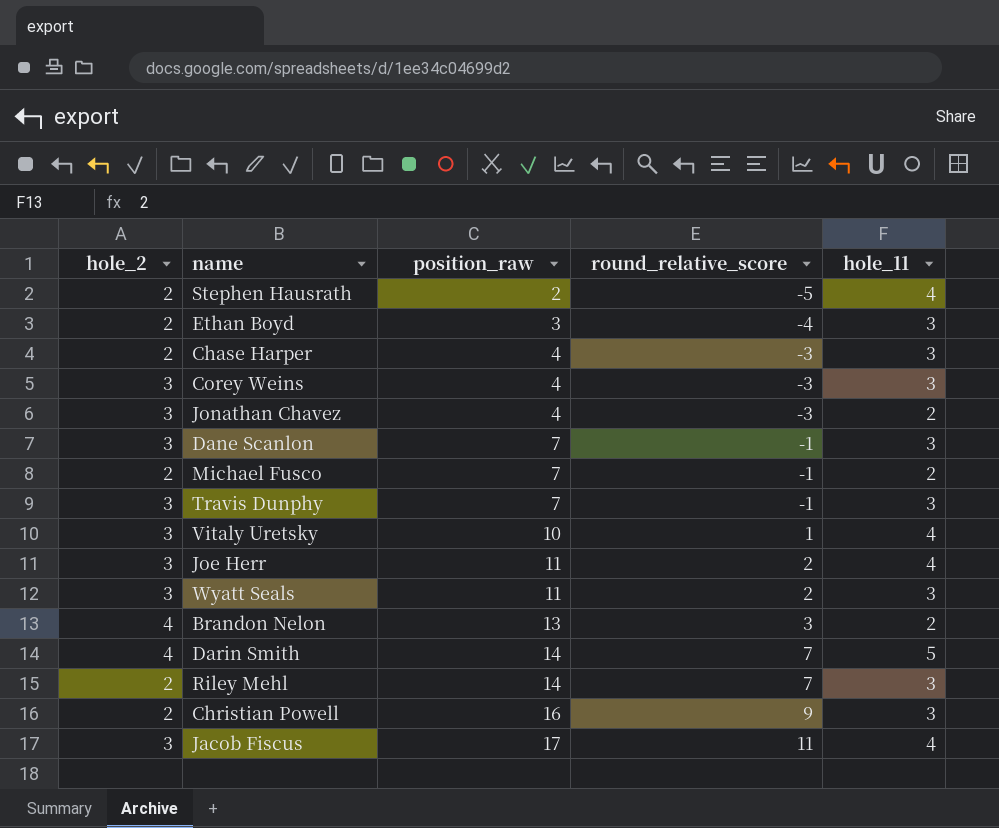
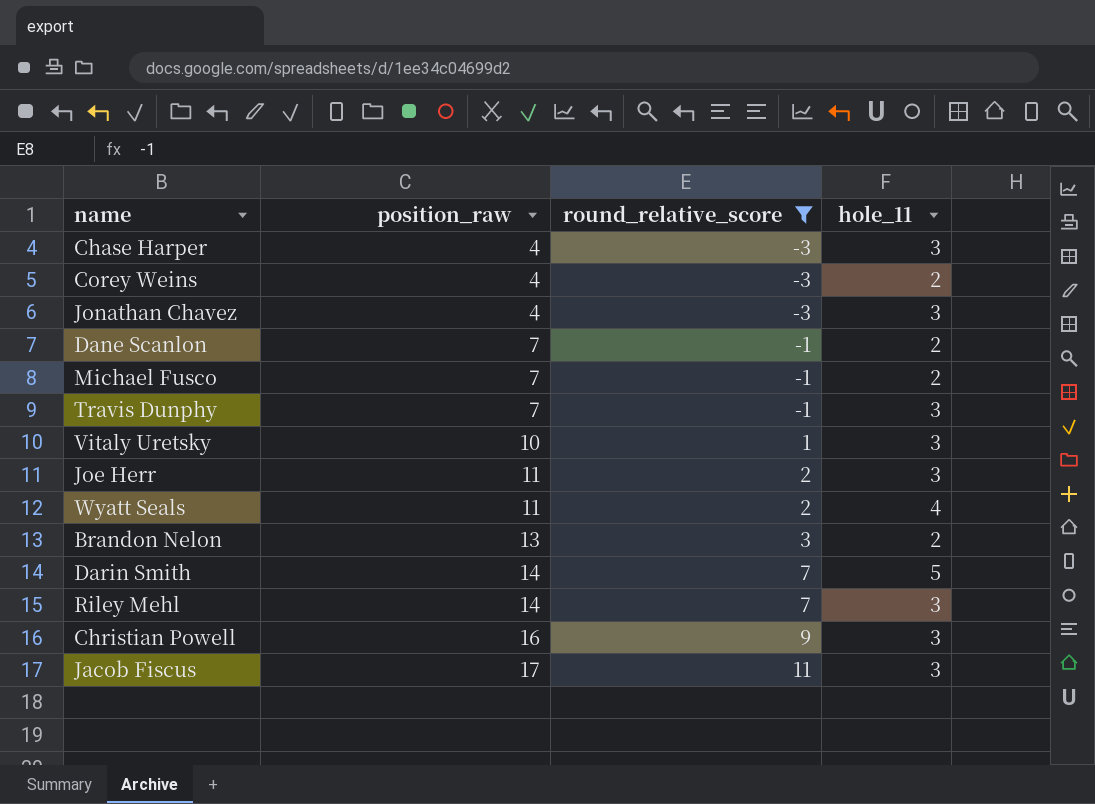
filter: none -> round_relative_score >= -3
column hole_2 | position: 1 -> none
Corey Weins | hole_11: 3 -> 2
Jonathan Chavez | hole_11: 2 -> 3
Dane Scanlon | hole_11: 3 -> 2
Vitaly Uretsky | hole_11: 4 -> 3
Joe Herr | hole_11: 4 -> 3
Wyatt Seals | hole_11: 3 -> 4
Jacob Fiscus | hole_11: 4 -> 3

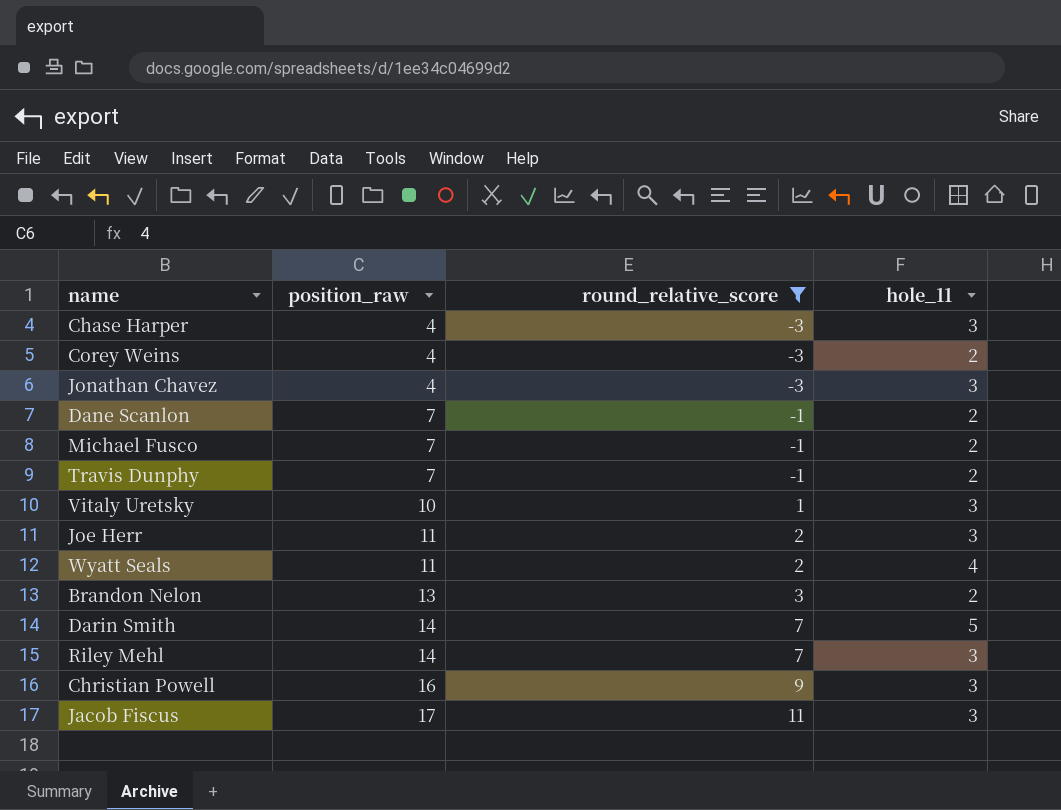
Travis Dunphy | hole_11: 3 -> 2

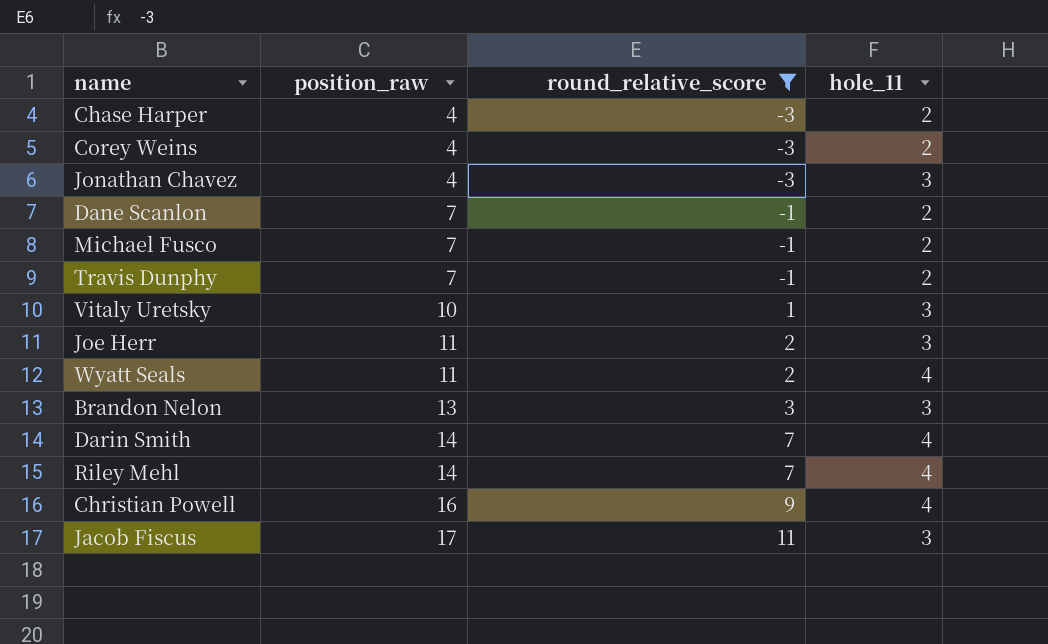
Chase Harper | hole_11: 3 -> 2
Brandon Nelon | hole_11: 2 -> 3
Darin Smith | hole_11: 5 -> 4
Riley Mehl | hole_11: 3 -> 4
Christian Powell | hole_11: 3 -> 4

